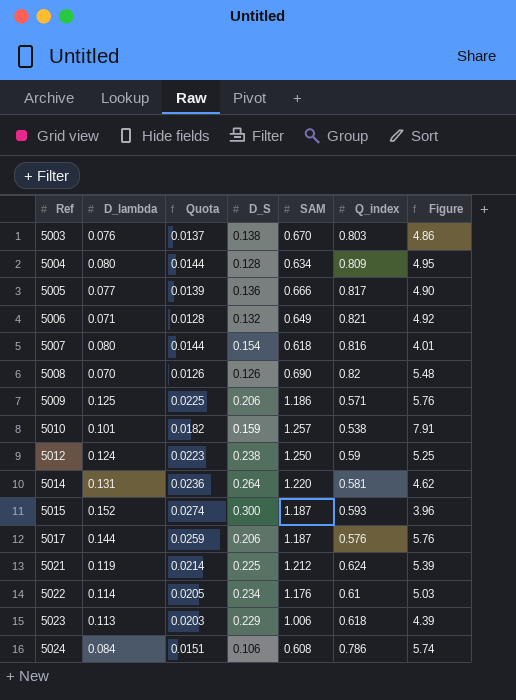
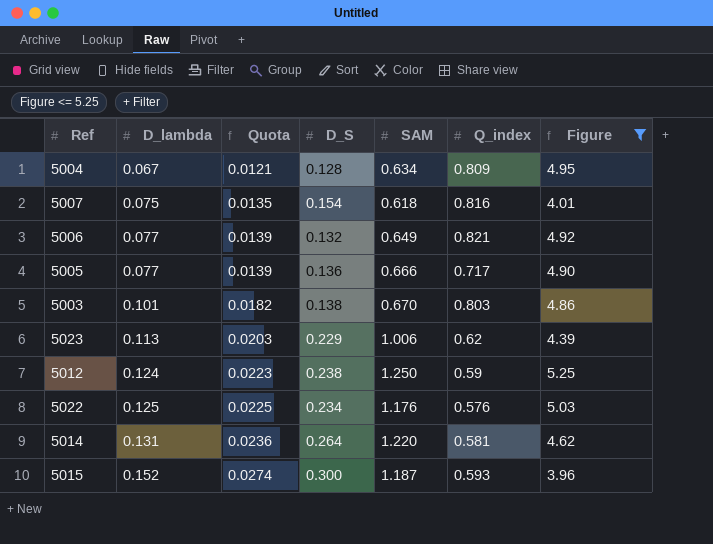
filter: none -> Figure <= 5.25
row order: Ref ascending -> D_lambda ascending
5004 | D_lambda: 0.080 -> 0.067
5004 | Quota: 0.0144 -> 0.0121
5007 | D_lambda: 0.080 -> 0.075
5007 | Quota: 0.0144 -> 0.0135
5006 | D_lambda: 0.071 -> 0.077
5006 | Quota: 0.0128 -> 0.0139
5005 | Q_index: 0.817 -> 0.717
5003 | D_lambda: 0.076 -> 0.101
5003 | Quota: 0.0137 -> 0.0182
5023 | Q_index: 0.618 -> 0.62
5022 | D_lambda: 0.114 -> 0.125
5022 | Quota: 0.0205 -> 0.0225
5022 | Q_index: 0.61 -> 0.576

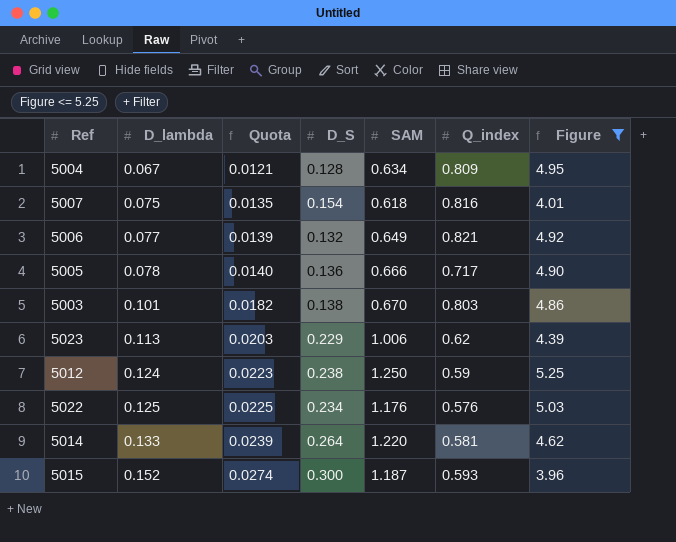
5005 | D_lambda: 0.077 -> 0.078
5005 | Quota: 0.0139 -> 0.0140
5014 | D_lambda: 0.131 -> 0.133
5014 | Quota: 0.0236 -> 0.0239

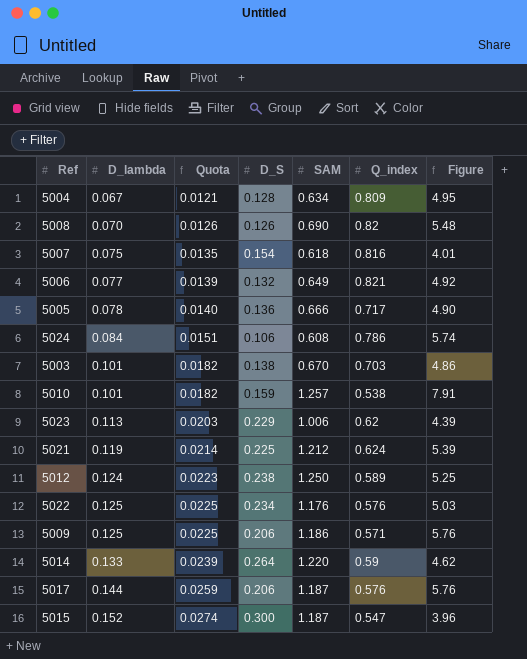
filter: Figure <= 5.25 -> none
5003 | Q_index: 0.803 -> 0.703
5012 | Q_index: 0.59 -> 0.589
5014 | Q_index: 0.581 -> 0.59
5015 | Q_index: 0.593 -> 0.547

